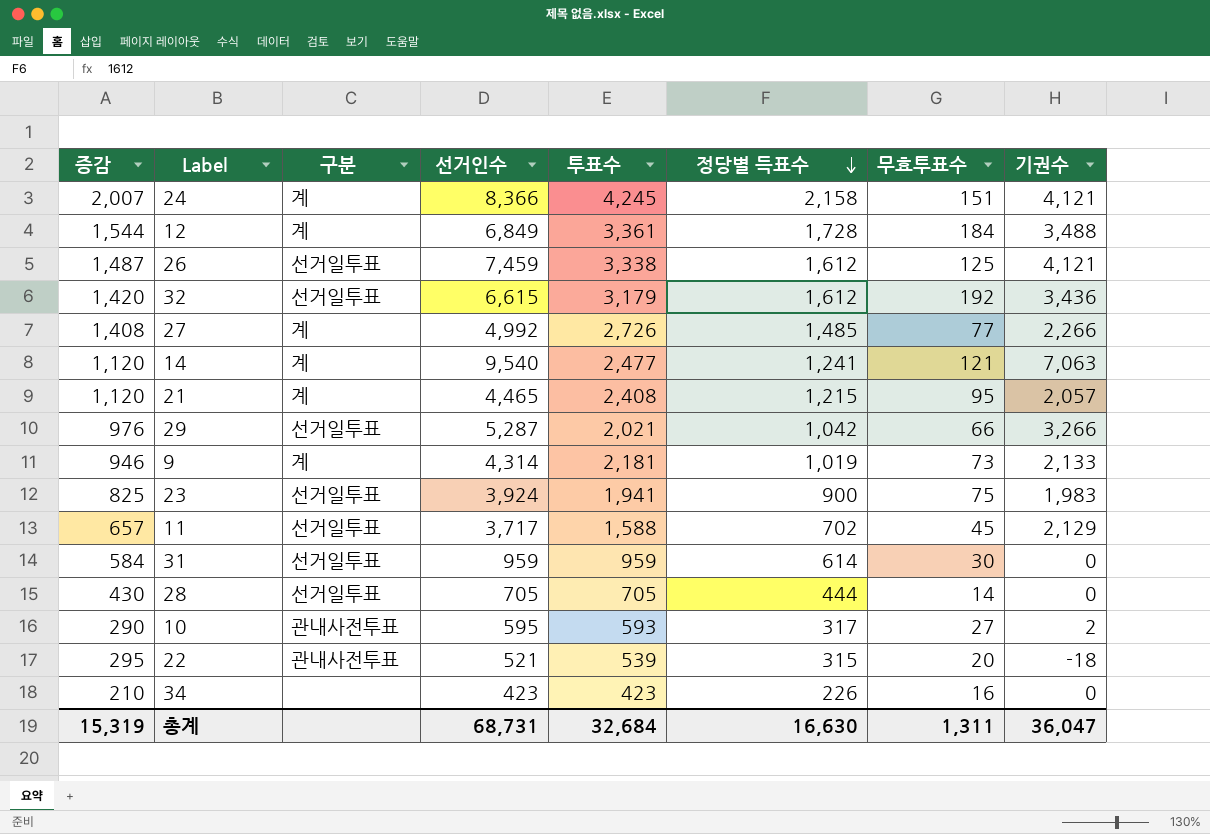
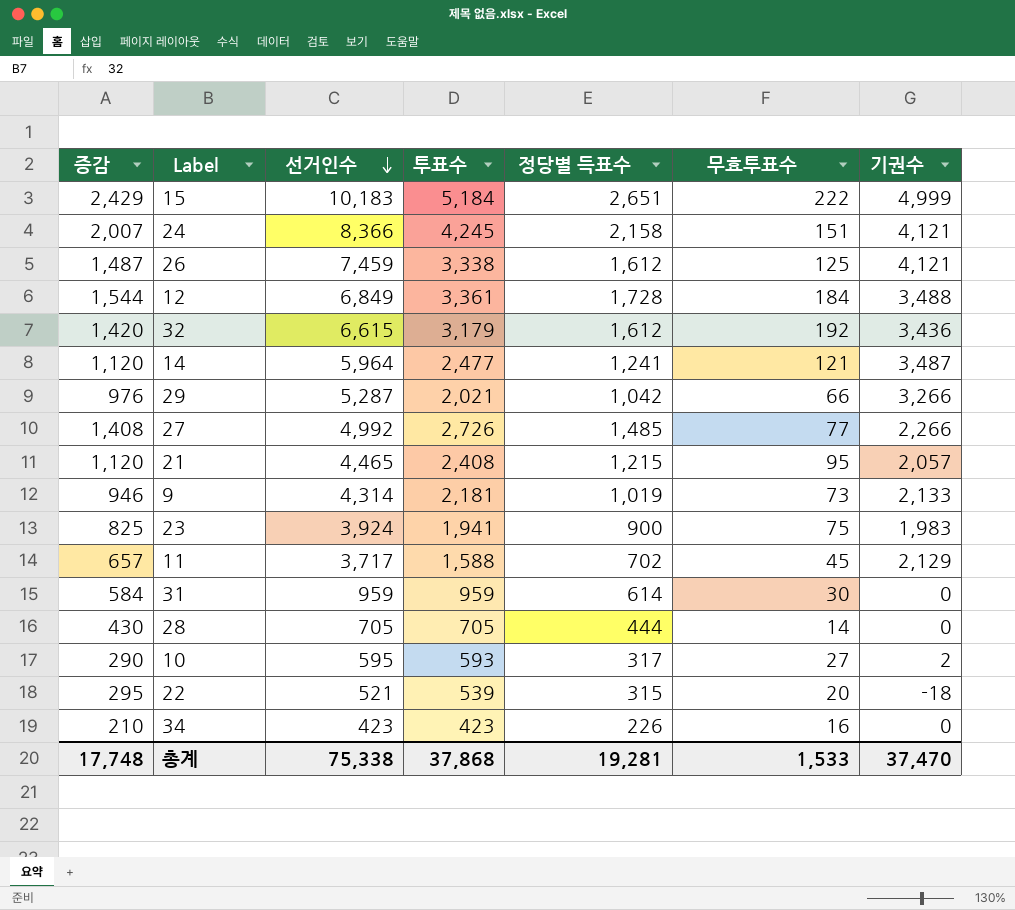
row order: 정당별 득표수 descending -> 선거인수 descending
column 구분 | position: 3 -> none
row 15: none -> 2,429 | 10,183 | 5,184 | 2,651 | 222 | 4,999
14 | 선거인수: 9,540 -> 5,964
14 | 기권수: 7,063 -> 3,487
총계 | 증감: 15,319 -> 17,748
총계 | 선거인수: 68,731 -> 75,338
총계 | 투표수: 32,684 -> 37,868
총계 | 정당별 득표수: 16,630 -> 19,281
총계 | 무효투표수: 1,311 -> 1,533
총계 | 기권수: 36,047 -> 37,470

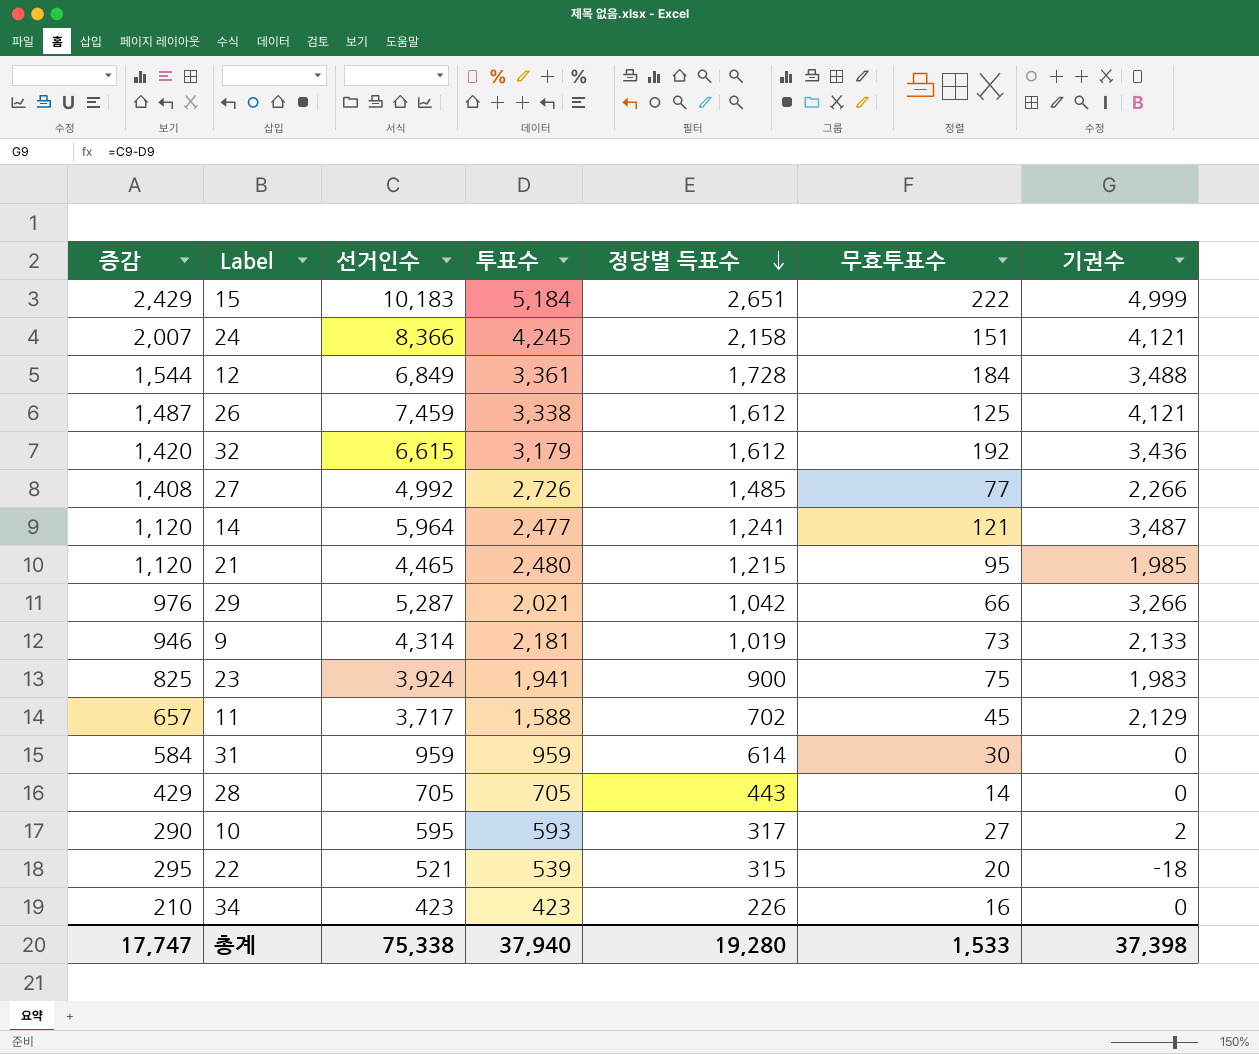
row order: 선거인수 descending -> 정당별 득표수 descending
21 | 투표수: 2,408 -> 2,480
21 | 기권수: 2,057 -> 1,985
28 | 증감: 430 -> 429
28 | 정당별 득표수: 444 -> 443
총계 | 증감: 17,748 -> 17,747
총계 | 투표수: 37,868 -> 37,940
총계 | 정당별 득표수: 19,281 -> 19,280
총계 | 기권수: 37,470 -> 37,398

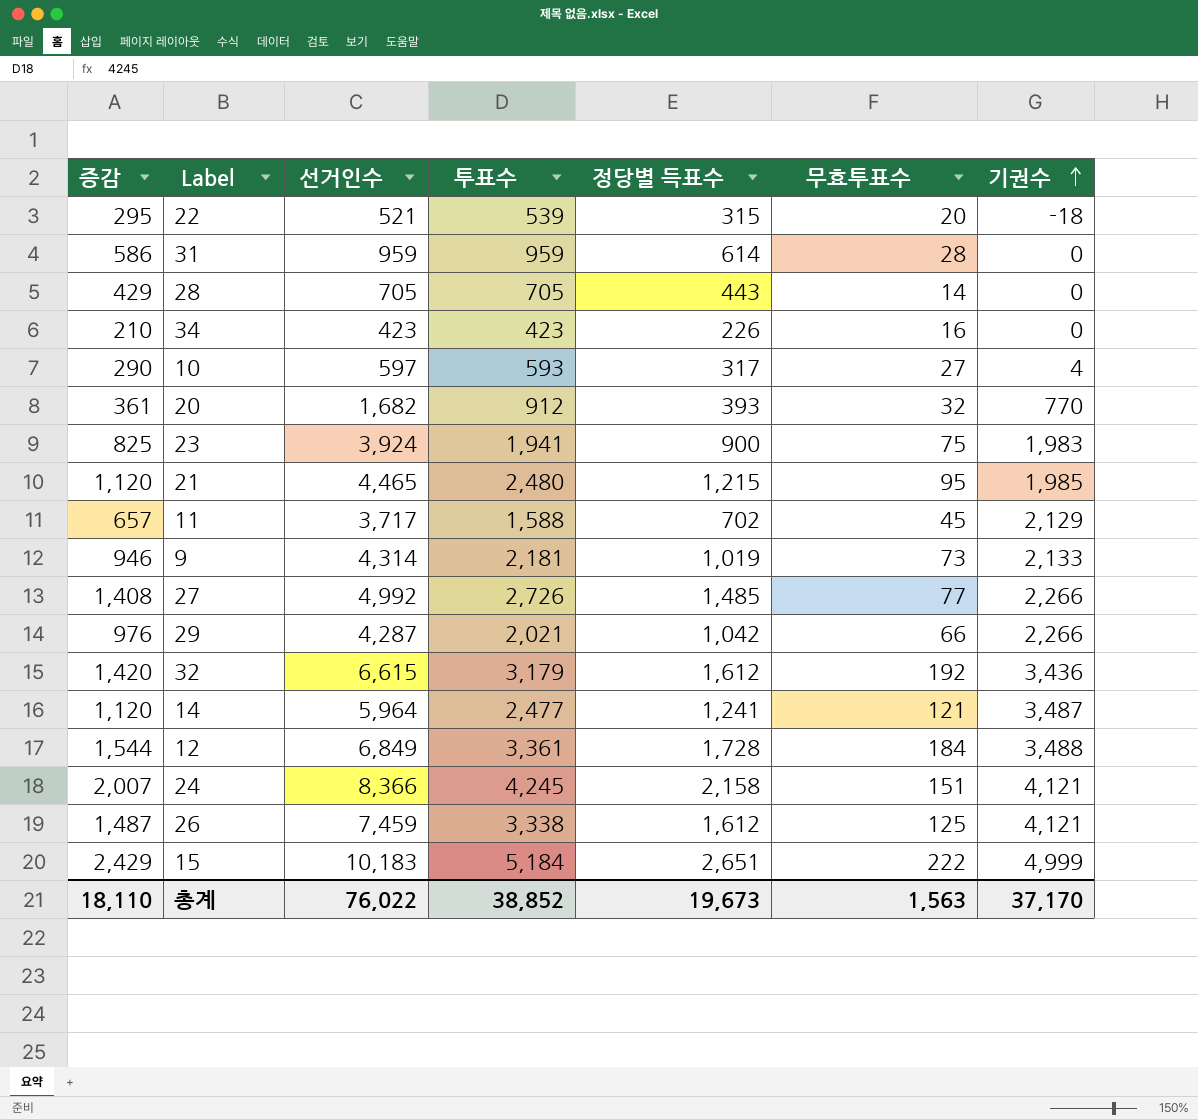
row order: 정당별 득표수 descending -> 기권수 ascending
31 | 증감: 584 -> 586
31 | 무효투표수: 30 -> 28
10 | 선거인수: 595 -> 597
10 | 기권수: 2 -> 4
row 20: none -> 361 | 1,682 | 912 | 393 | 32 | 770
29 | 선거인수: 5,287 -> 4,287
29 | 기권수: 3,266 -> 2,266
총계 | 증감: 17,747 -> 18,110
총계 | 선거인수: 75,338 -> 76,022
총계 | 투표수: 37,940 -> 38,852
총계 | 정당별 득표수: 19,280 -> 19,673
총계 | 무효투표수: 1,533 -> 1,563
총계 | 기권수: 37,398 -> 37,170

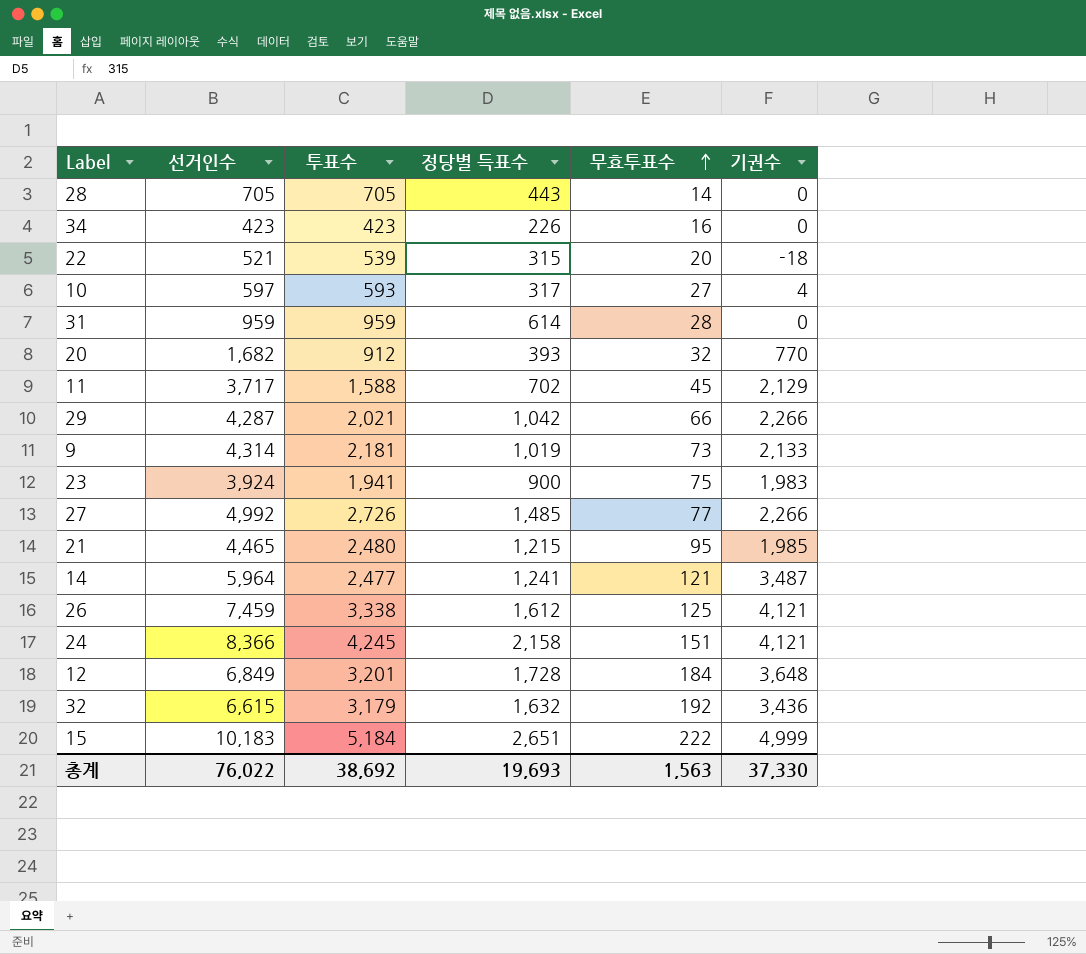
row order: 기권수 ascending -> 무효투표수 ascending
column 증감 | formula: [정당별 득표수] - [무효투표수] -> none
12 | 투표수: 3,361 -> 3,201
12 | 기권수: 3,488 -> 3,648
32 | 정당별 득표수: 1,612 -> 1,632
총계 | 투표수: 38,852 -> 38,692
총계 | 정당별 득표수: 19,673 -> 19,693
총계 | 기권수: 37,170 -> 37,330

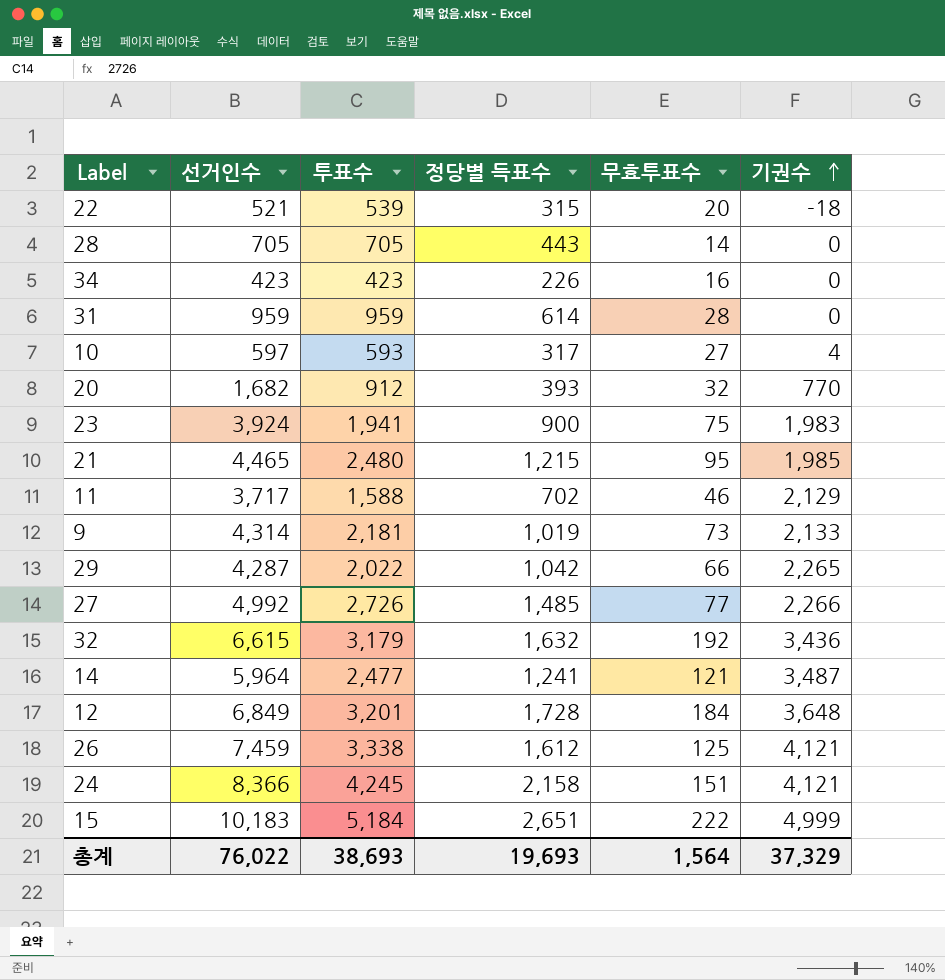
row order: 무효투표수 ascending -> 기권수 ascending
11 | 무효투표수: 45 -> 46
29 | 투표수: 2,021 -> 2,022
29 | 기권수: 2,266 -> 2,265
총계 | 투표수: 38,692 -> 38,693
총계 | 무효투표수: 1,563 -> 1,564
총계 | 기권수: 37,330 -> 37,329

